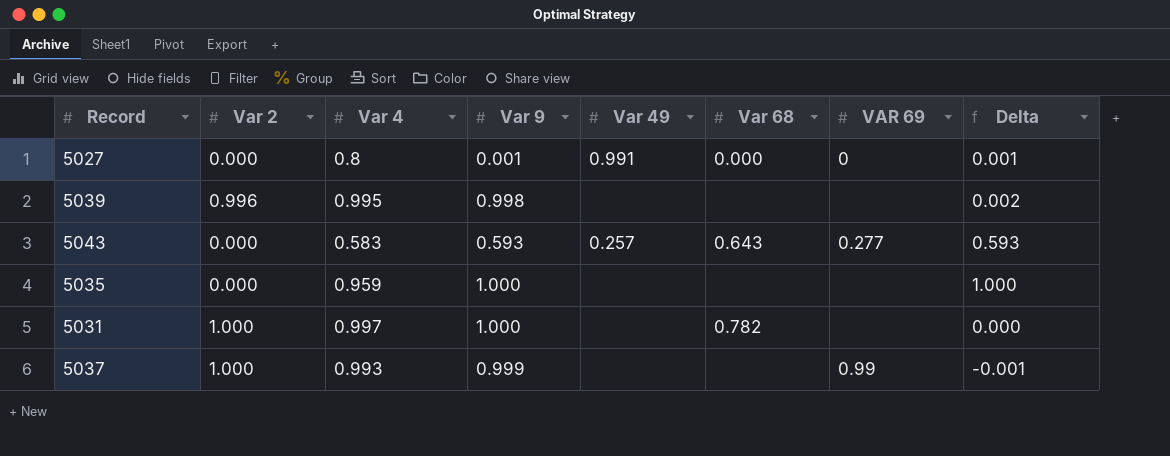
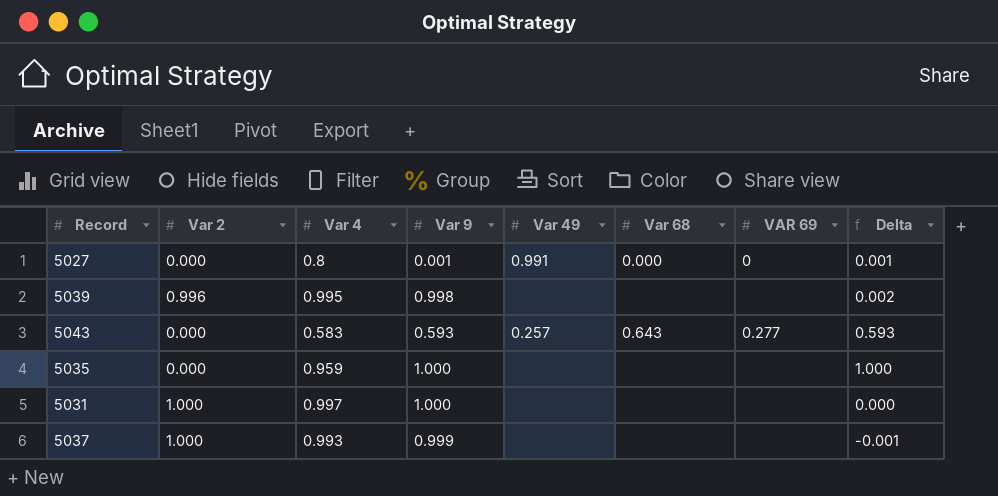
5031 | Var 68: 0.782 -> none
5037 | VAR 69: 0.99 -> none

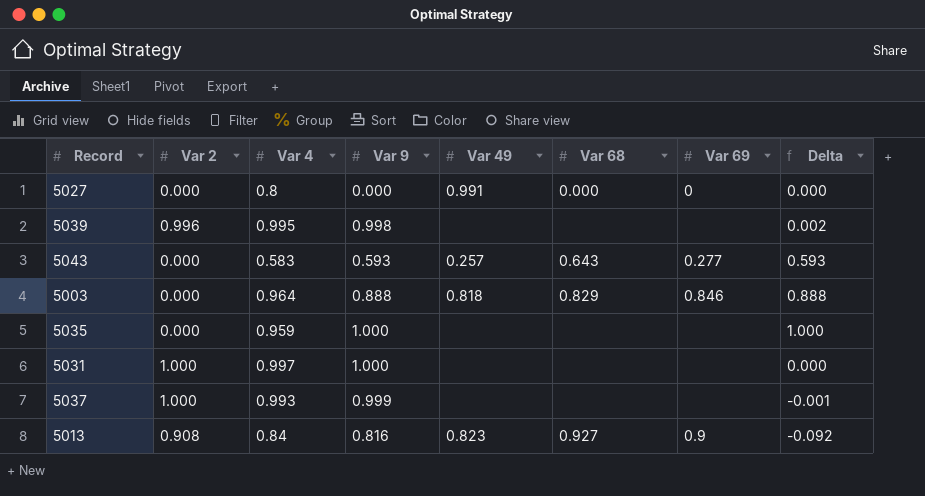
column name: VAR 69 -> Var 69
5027 | Var 9: 0.001 -> 0.000
5027 | Delta: 0.001 -> 0.000
row 5003: none -> 0.000 | 0.964 | 0.888 | 0.818 | 0.829 | 0.846 | 0.888
row 5013: none -> 0.908 | 0.84 | 0.816 | 0.823 | 0.927 | 0.9 | -0.092

